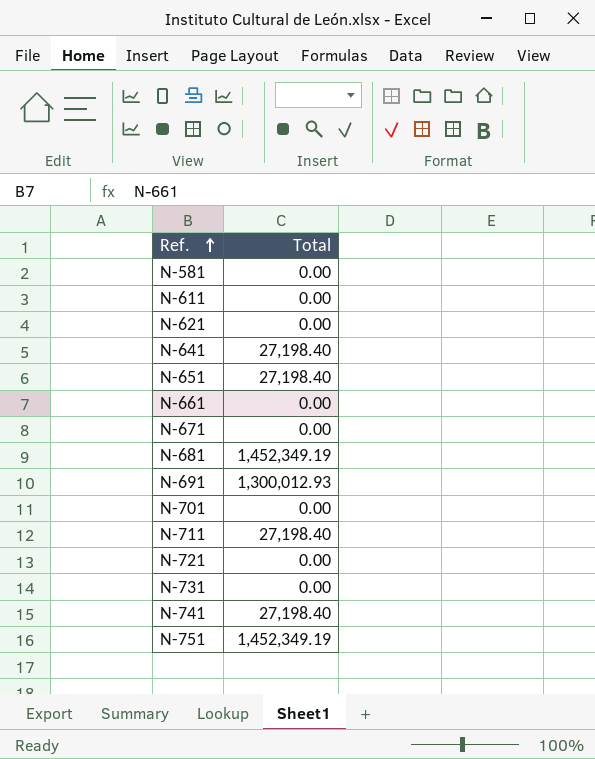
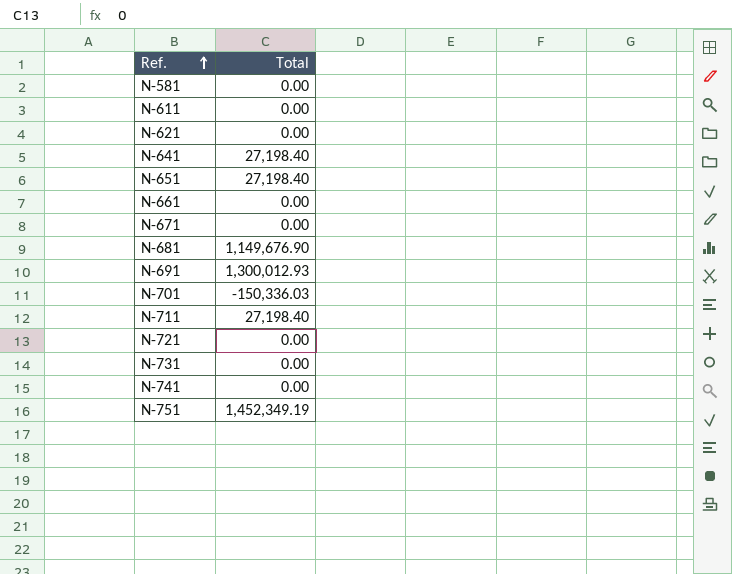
N-681 | Total: 1,452,349.19 -> 1,149,676.90
N-701 | Total: 0.00 -> -150,336.03
N-741 | Total: 27,198.40 -> 0.00

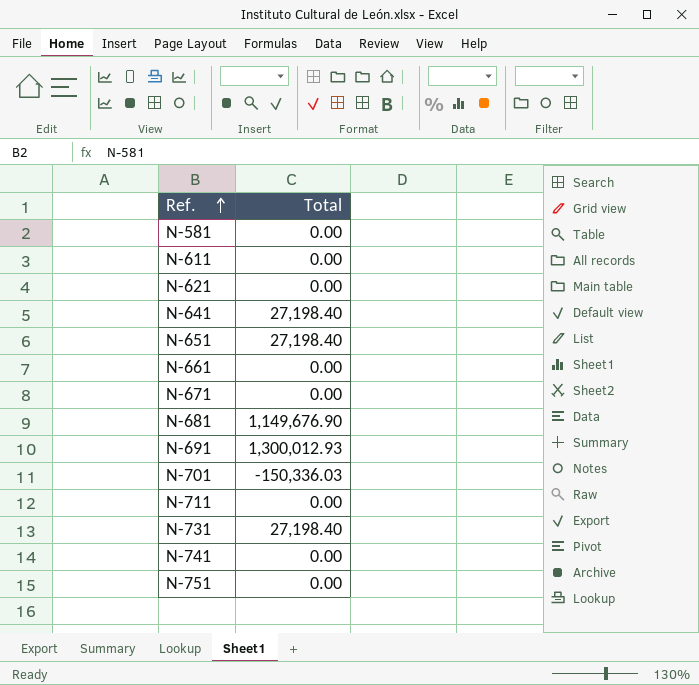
row N-721: 0.00 -> none
N-711 | Total: 27,198.40 -> 0.00
N-731 | Total: 0.00 -> 27,198.40
N-751 | Total: 1,452,349.19 -> 0.00

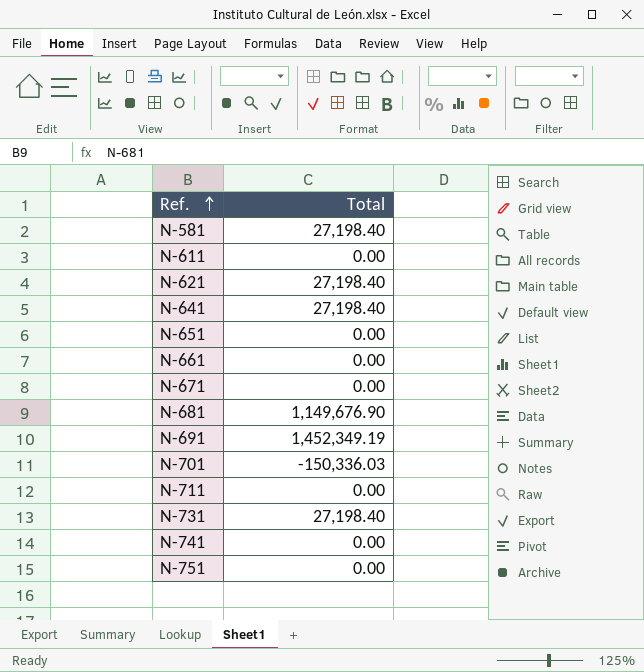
N-581 | Total: 0.00 -> 27,198.40
N-621 | Total: 0.00 -> 27,198.40
N-651 | Total: 27,198.40 -> 0.00
N-691 | Total: 1,300,012.93 -> 1,452,349.19

